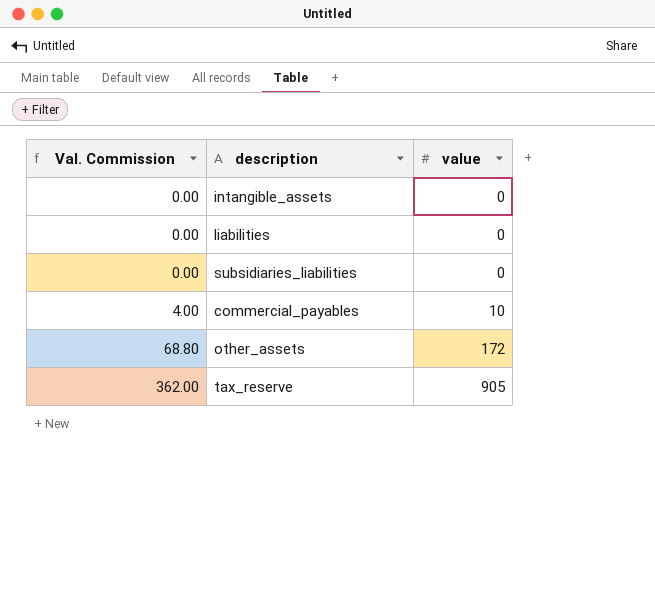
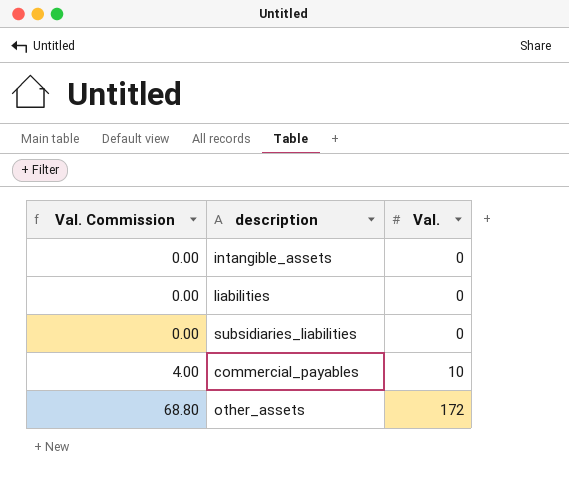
column name: value -> Val.
row tax_reserve: 362.00 | 905 -> none

